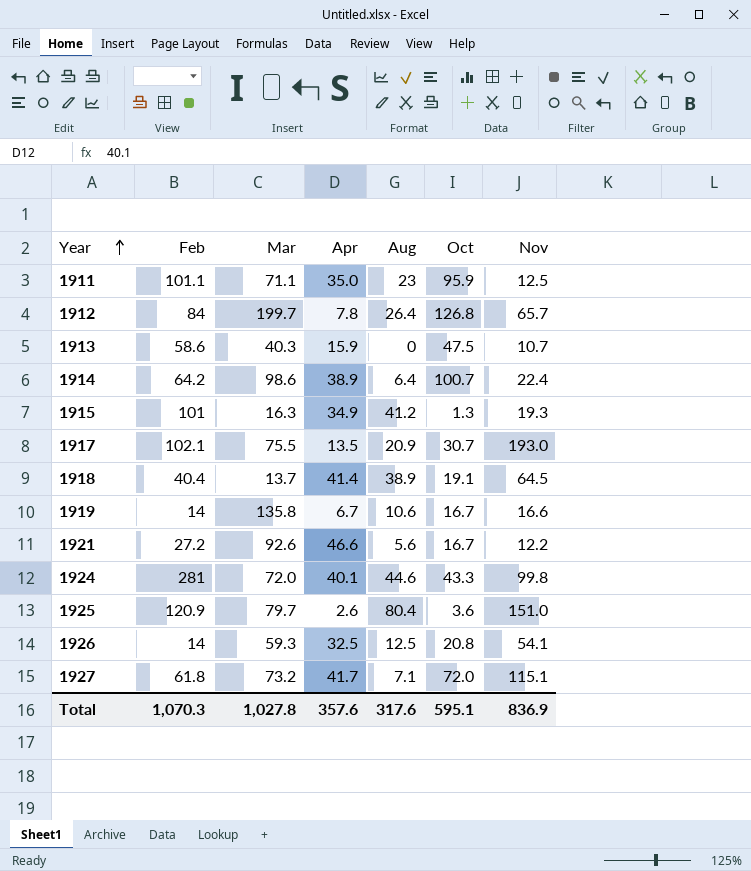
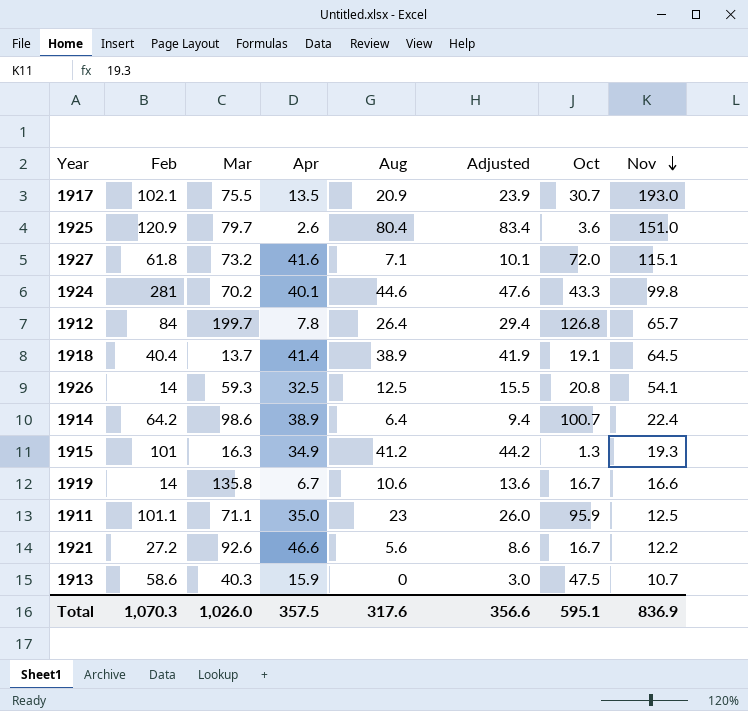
row order: Year ascending -> Nov descending
column Adjusted | formula: none -> [Aug] + 3
1927 | Apr: 41.7 -> 41.6
1924 | Mar: 72.0 -> 70.2
Total | Mar: 1,027.8 -> 1,026.0
Total | Apr: 357.6 -> 357.5

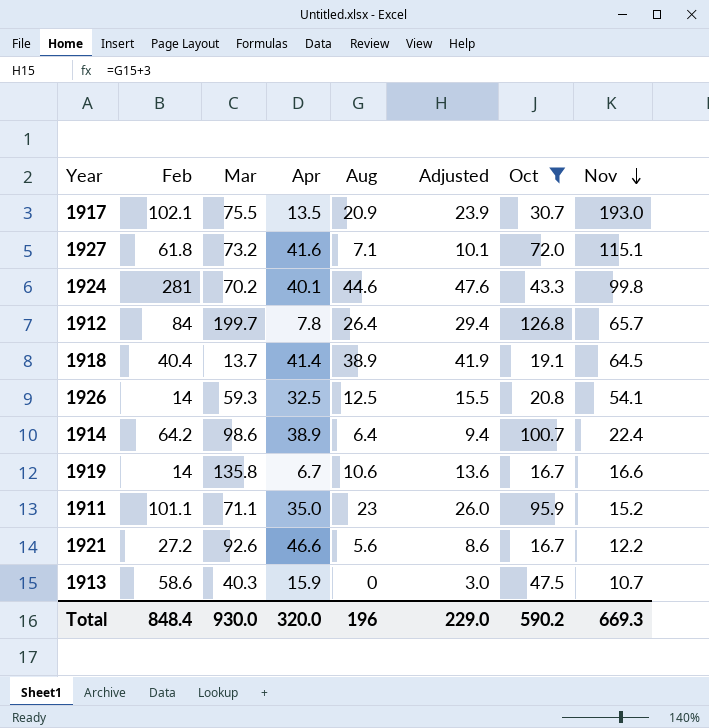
filter: none -> Oct >= 16.7
1911 | Nov: 12.5 -> 15.2
Total | Feb: 1,070.3 -> 848.4
Total | Mar: 1,026.0 -> 930.0
Total | Apr: 357.5 -> 320.0
Total | Aug: 317.6 -> 196
Total | Adjusted: 356.6 -> 229.0
Total | Oct: 595.1 -> 590.2
Total | Nov: 836.9 -> 669.3

